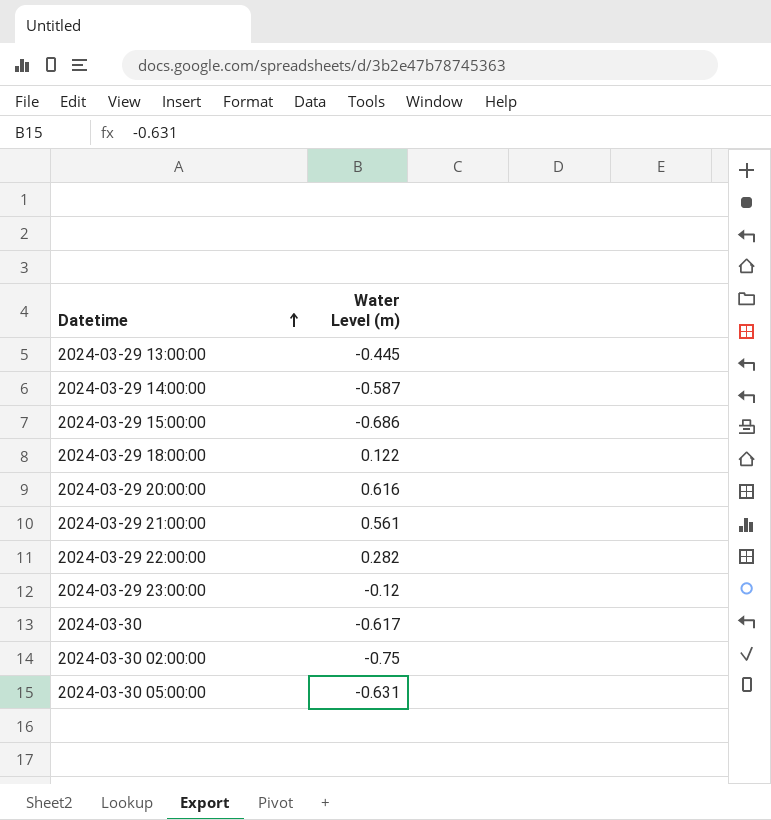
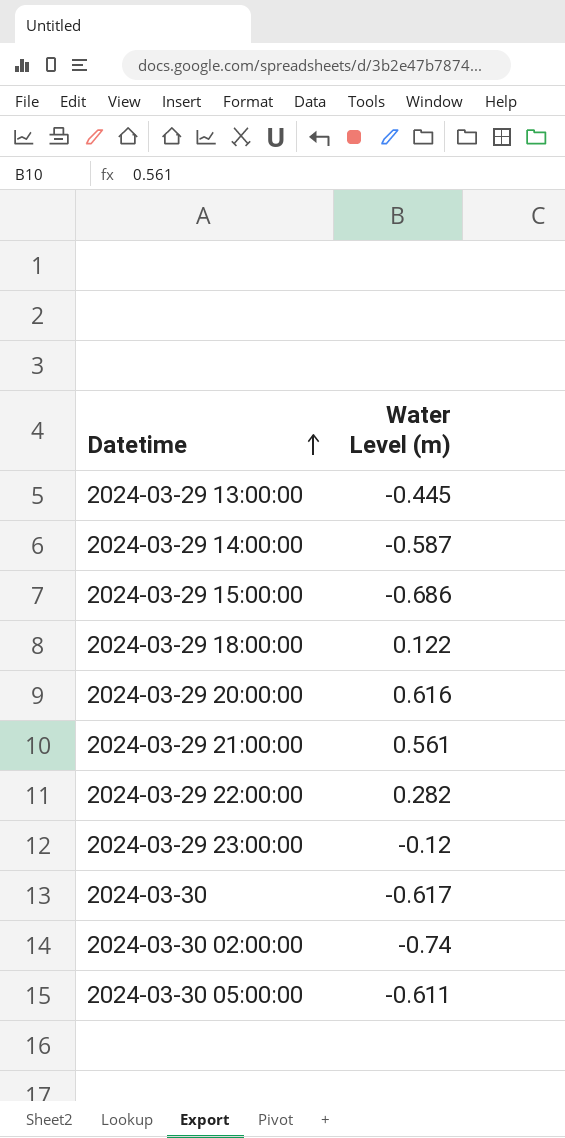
2024-03-30 02:00:00 | Water Level (m): -0.75 -> -0.74
2024-03-30 05:00:00 | Water Level (m): -0.631 -> -0.611

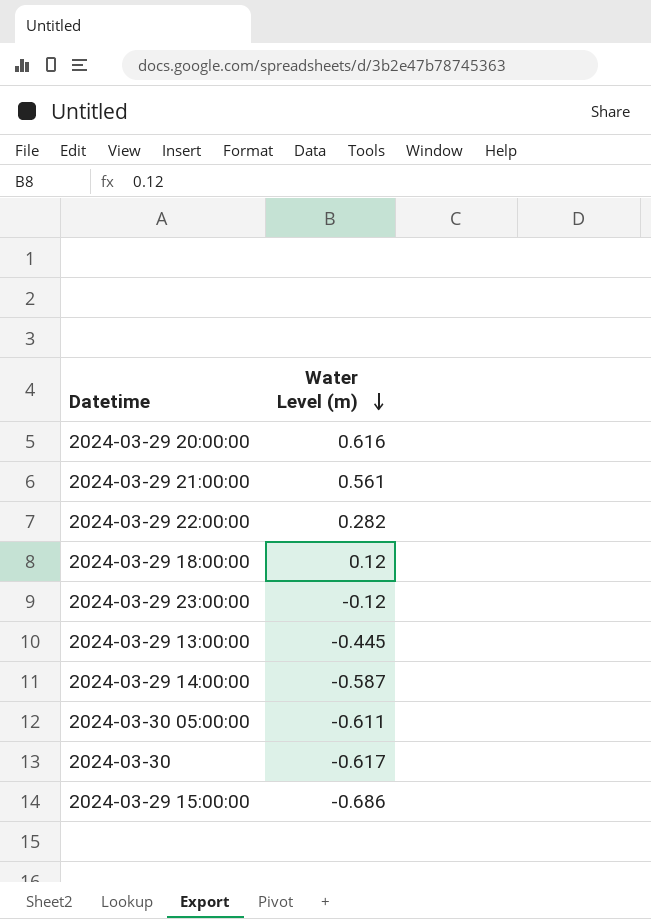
row order: Datetime ascending -> Water Level (m) descending
row 2024-03-30 02:00:00: -0.74 -> none
2024-03-29 18:00:00 | Water Level (m): 0.122 -> 0.12

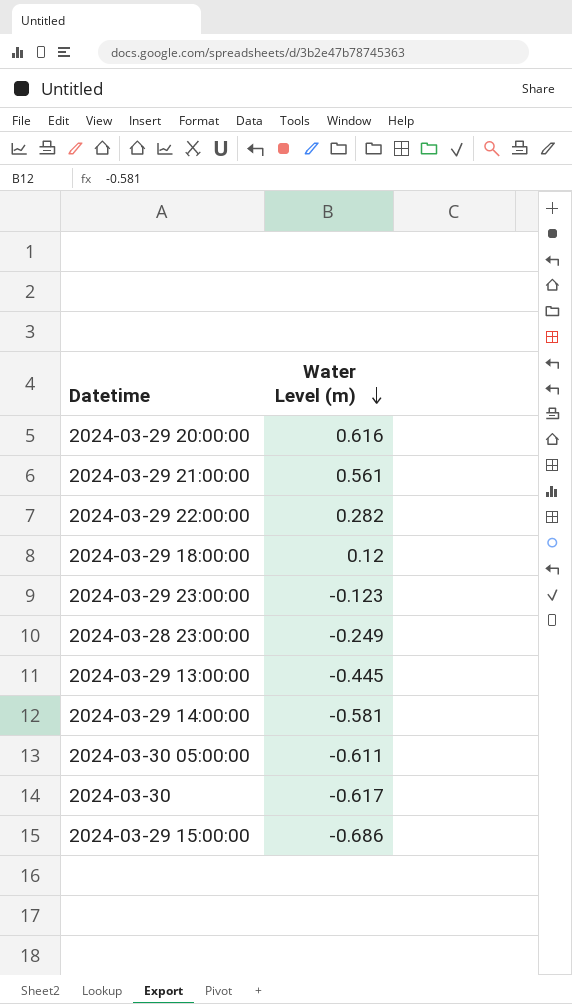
2024-03-29 23:00:00 | Water Level (m): -0.12 -> -0.123
row 2024-03-28 23:00:00: none -> -0.249
2024-03-29 14:00:00 | Water Level (m): -0.587 -> -0.581

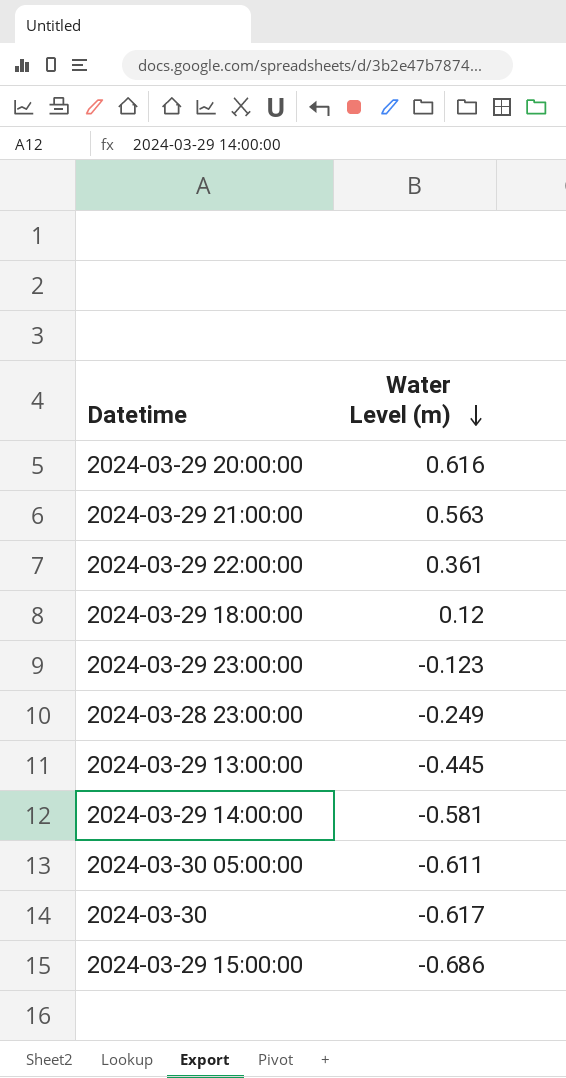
2024-03-29 21:00:00 | Water Level (m): 0.561 -> 0.563
2024-03-29 22:00:00 | Water Level (m): 0.282 -> 0.361

